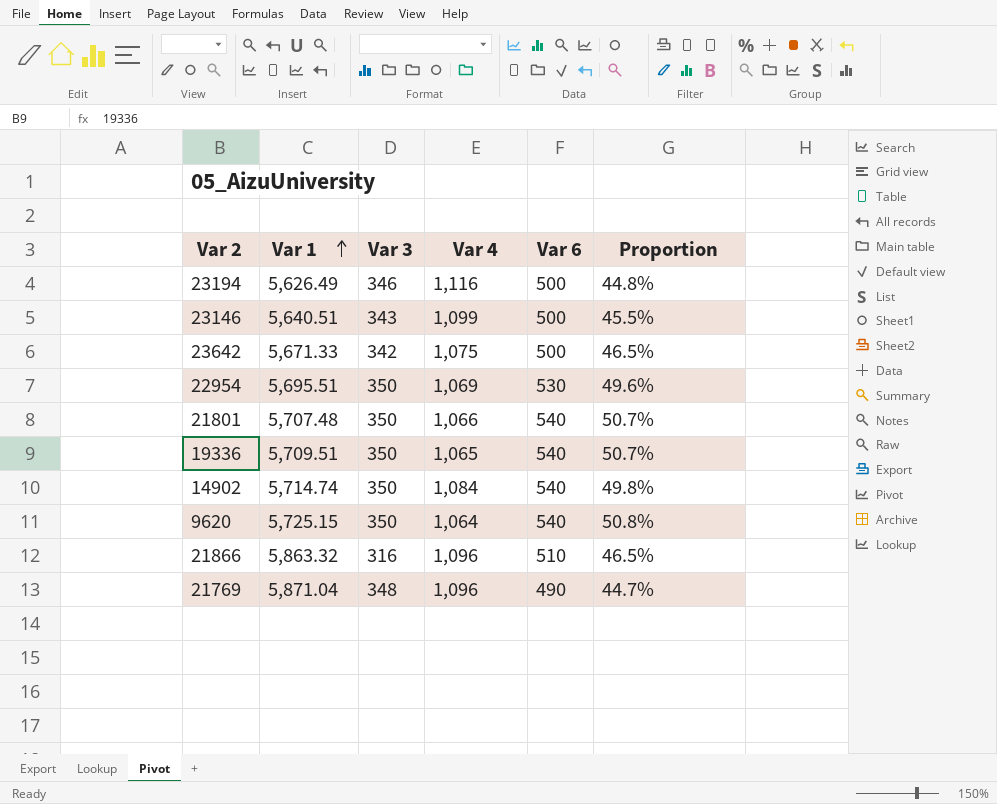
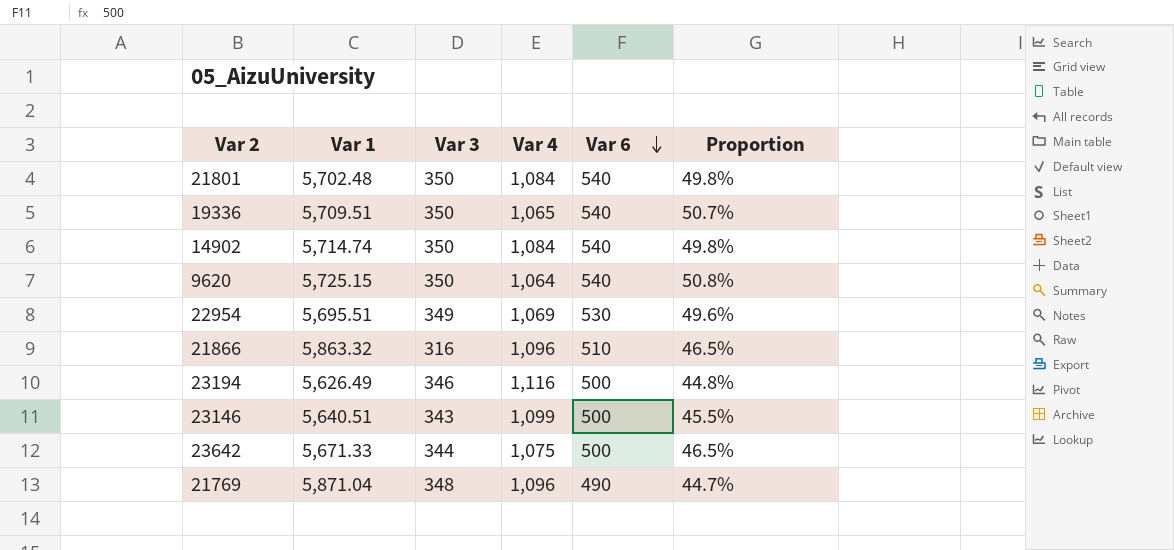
row order: Var 1 ascending -> Var 6 descending
21801 | Var 1: 5,707.48 -> 5,702.48
21801 | Var 4: 1,066 -> 1,084
21801 | Proportion: 50.7% -> 49.8%
22954 | Var 3: 350 -> 349
23642 | Var 3: 342 -> 344

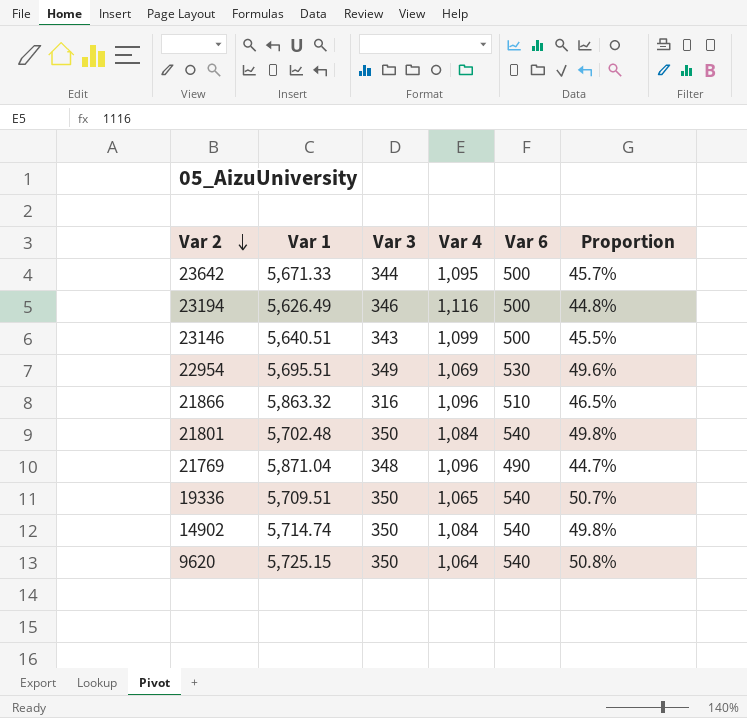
row order: Var 6 descending -> Var 2 descending
23642 | Var 4: 1,075 -> 1,095
23642 | Proportion: 46.5% -> 45.7%

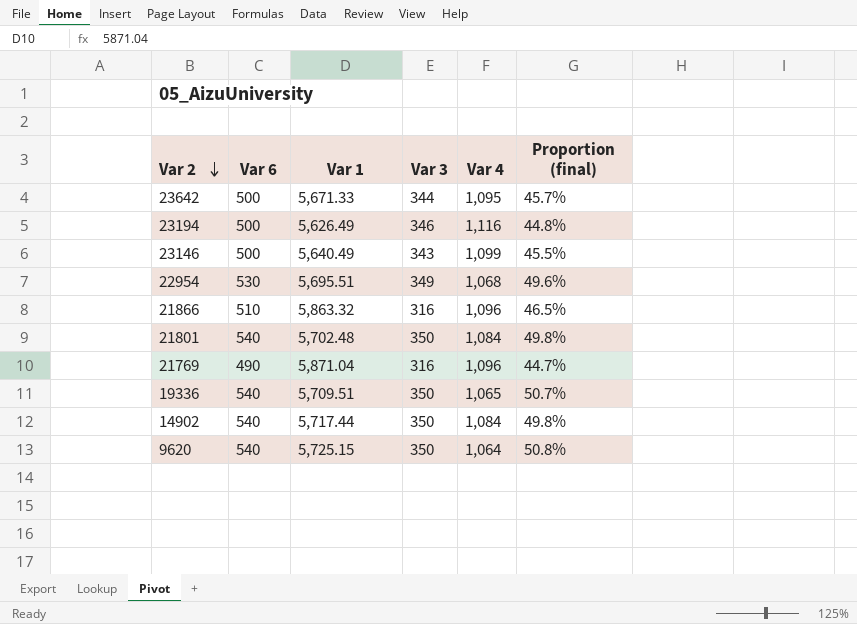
column Var 6 | position: 5 -> 2
column name: Proportion -> Proportion (final)
23146 | Var 1: 5,640.51 -> 5,640.49
22954 | Var 4: 1,069 -> 1,068
21769 | Var 3: 348 -> 316
14902 | Var 1: 5,714.74 -> 5,717.44

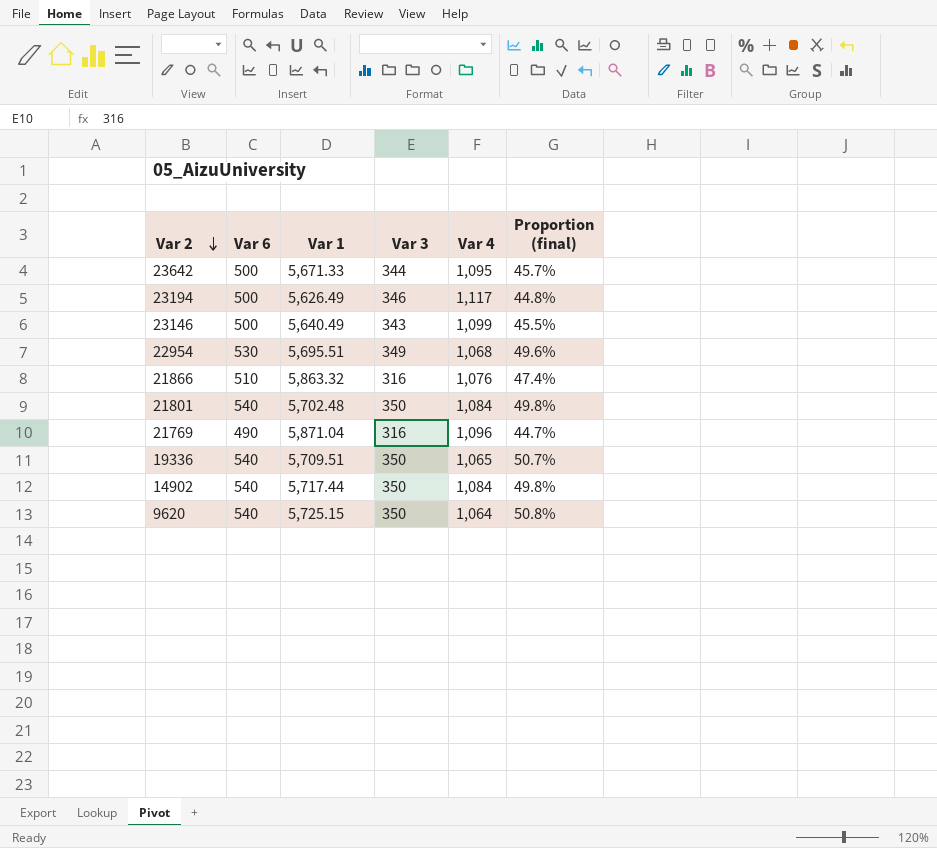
23194 | Var 4: 1,116 -> 1,117
21866 | Var 4: 1,096 -> 1,076
21866 | Proportion (final): 46.5% -> 47.4%

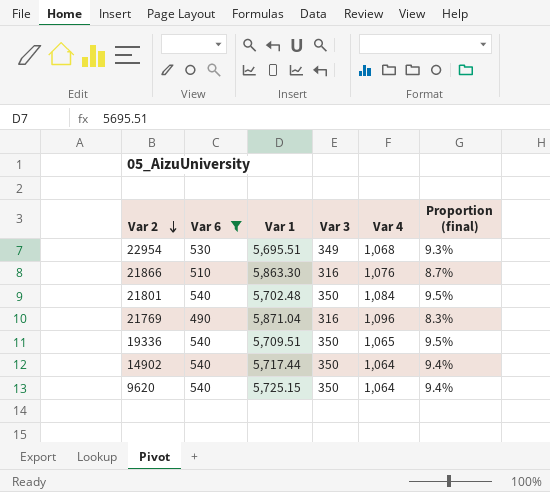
filter: none -> Var 6 != 500
column Proportion (final) | formula: [Var 6] / [Var 4] -> [Var 6] / [Var 1]
21866 | Var 1: 5,863.32 -> 5,863.30
14902 | Var 4: 1,084 -> 1,064

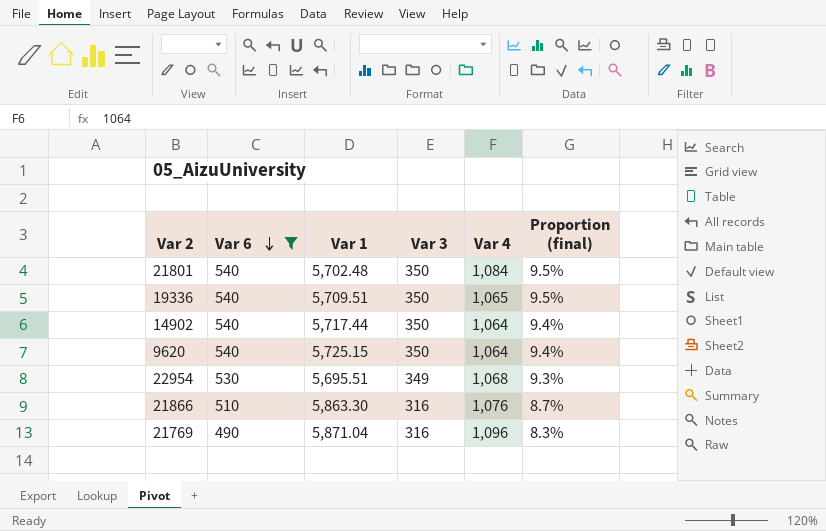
row order: Var 2 descending -> Var 6 descending

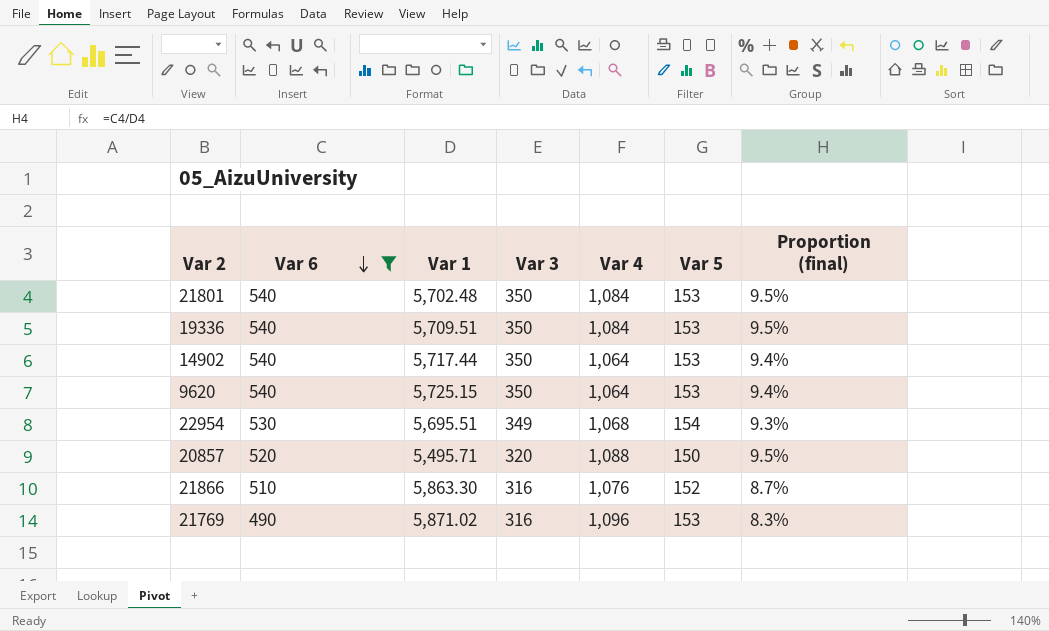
column Var 5 | position: none -> 6
19336 | Var 4: 1,065 -> 1,084
row 20857: none -> 520 | 5,495.71 | 320 | 1,088 | 150 | 9.5%
21769 | Var 1: 5,871.04 -> 5,871.02

